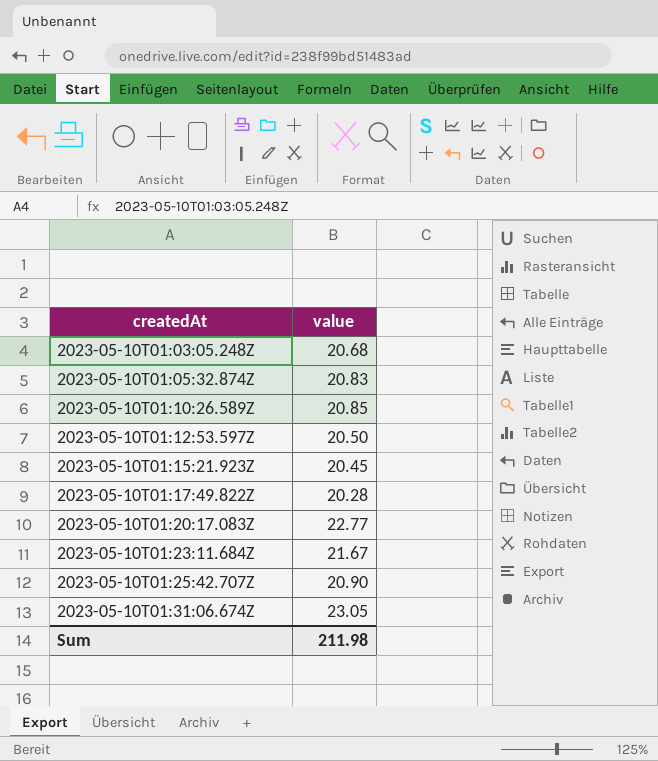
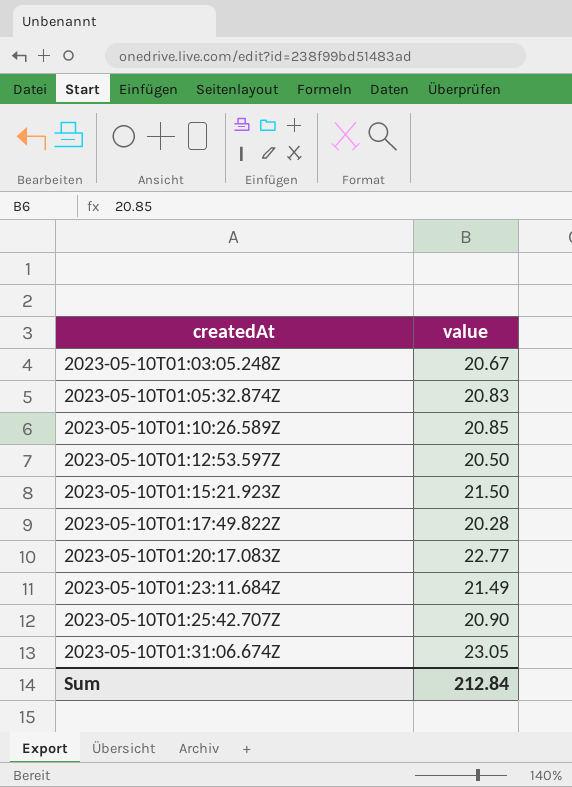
2023-05-10T01:03:05.248Z | value: 20.68 -> 20.67
2023-05-10T01:15:21.923Z | value: 20.45 -> 21.50
2023-05-10T01:23:11.684Z | value: 21.67 -> 21.49
Sum | value: 211.98 -> 212.84

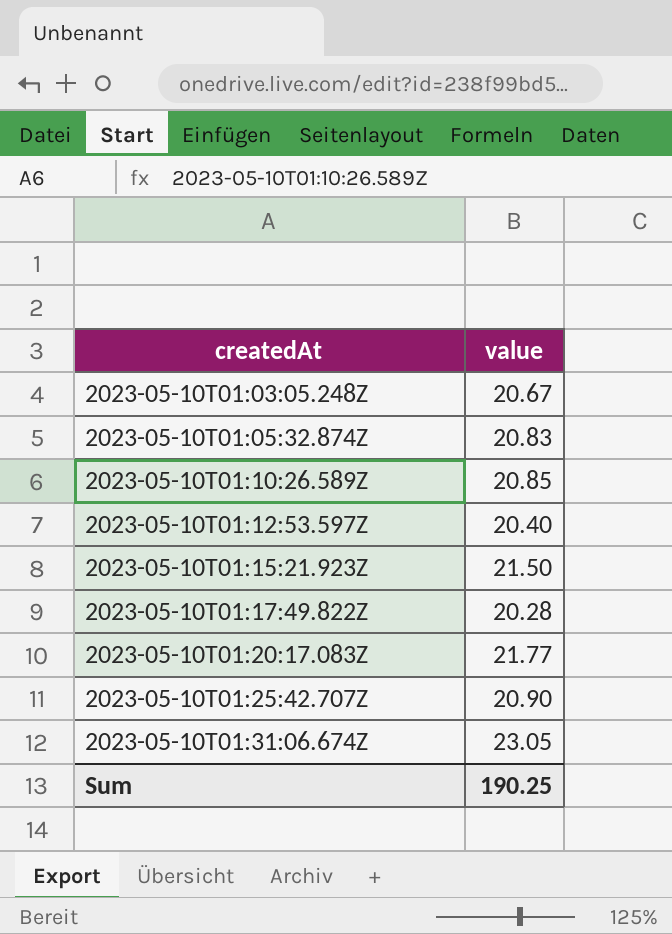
row 2023-05-10T01:23:11.684Z: 21.49 -> none
2023-05-10T01:12:53.597Z | value: 20.50 -> 20.40
2023-05-10T01:20:17.083Z | value: 22.77 -> 21.77
Sum | value: 212.84 -> 190.25

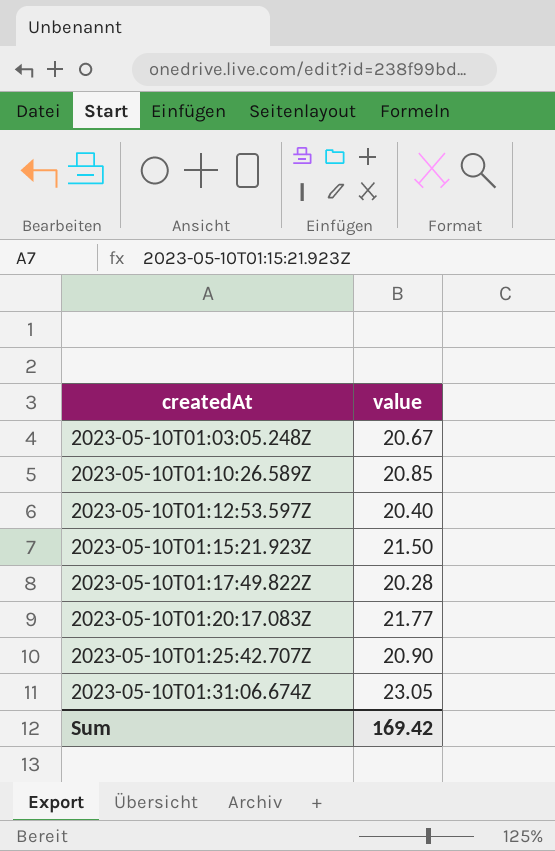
row 2023-05-10T01:05:32.874Z: 20.83 -> none
Sum | value: 190.25 -> 169.42

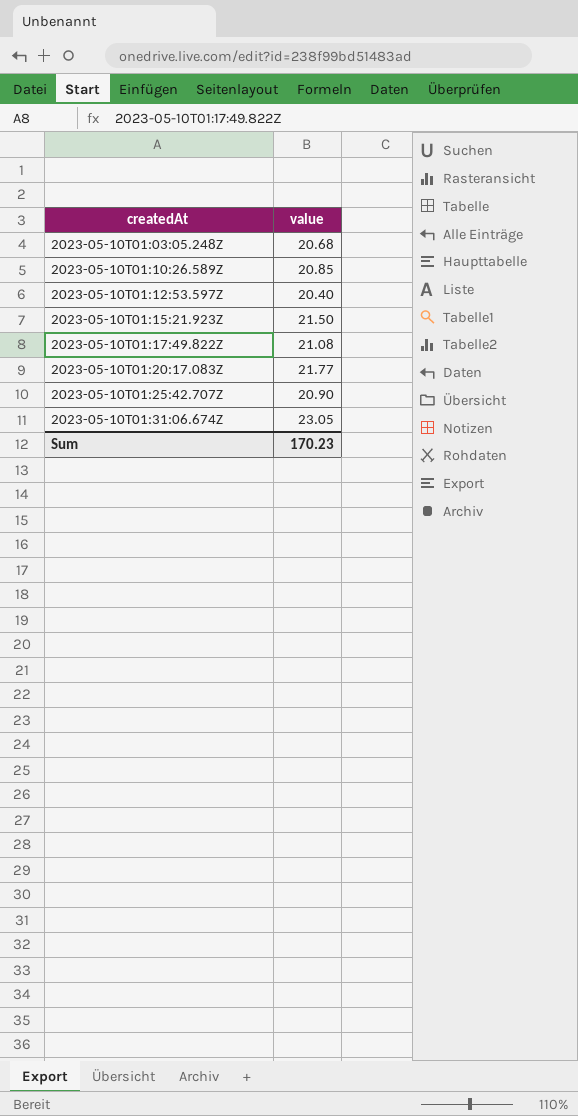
2023-05-10T01:03:05.248Z | value: 20.67 -> 20.68
2023-05-10T01:17:49.822Z | value: 20.28 -> 21.08
Sum | value: 169.42 -> 170.23

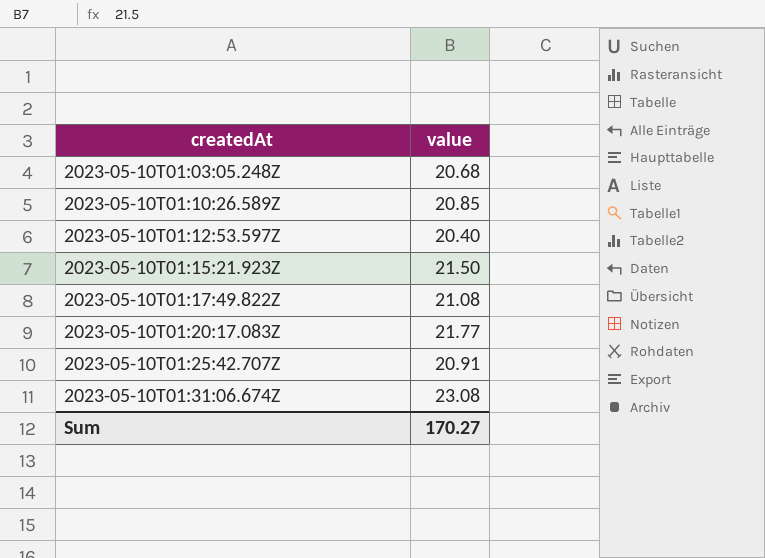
2023-05-10T01:25:42.707Z | value: 20.90 -> 20.91
2023-05-10T01:31:06.674Z | value: 23.05 -> 23.08
Sum | value: 170.23 -> 170.27

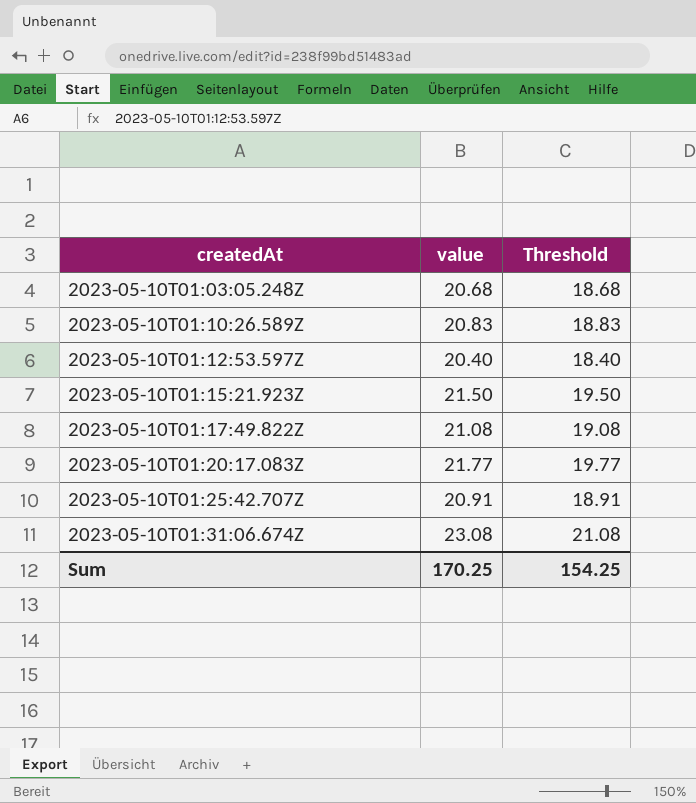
column Threshold | formula: none -> [value] - 2
2023-05-10T01:10:26.589Z | value: 20.85 -> 20.83
Sum | value: 170.27 -> 170.25

